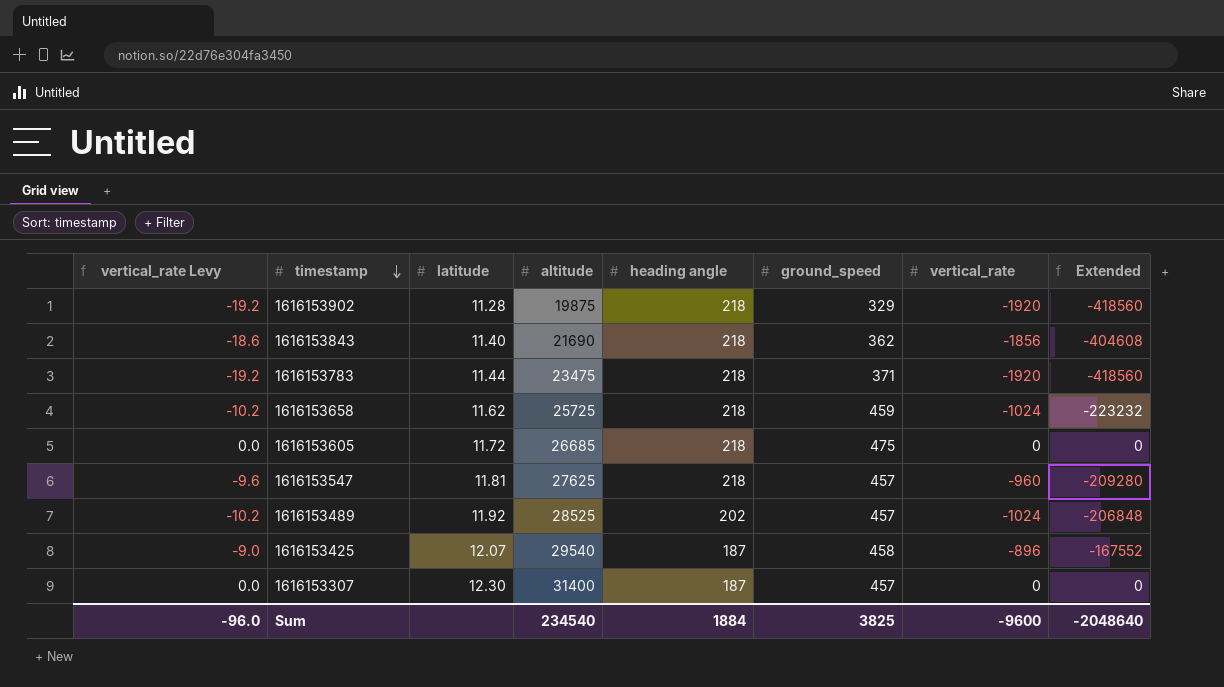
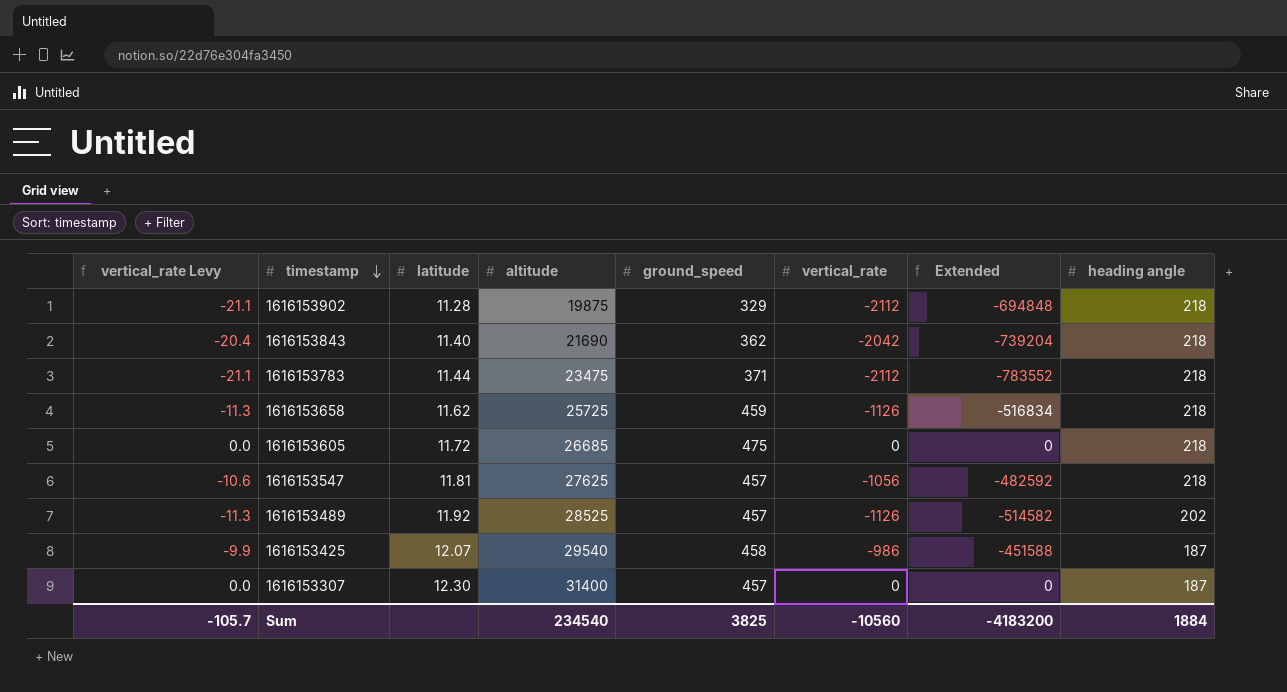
column Extended | formula: [heading angle] * [vertical_rate] -> [ground_speed] * [vertical_rate]
column heading angle | position: 5 -> 8
1616153902 | vertical_rate Levy: -19.2 -> -21.1
1616153902 | vertical_rate: -1920 -> -2112
1616153843 | vertical_rate Levy: -18.6 -> -20.4
1616153843 | vertical_rate: -1856 -> -2042
1616153783 | vertical_rate Levy: -19.2 -> -21.1
1616153783 | vertical_rate: -1920 -> -2112
1616153658 | vertical_rate Levy: -10.2 -> -11.3
1616153658 | vertical_rate: -1024 -> -1126
1616153547 | vertical_rate Levy: -9.6 -> -10.6
1616153547 | vertical_rate: -960 -> -1056
1616153489 | vertical_rate Levy: -10.2 -> -11.3
1616153489 | vertical_rate: -1024 -> -1126
1616153425 | vertical_rate Levy: -9.0 -> -9.9
1616153425 | vertical_rate: -896 -> -986
Sum | vertical_rate Levy: -96.0 -> -105.7
Sum | vertical_rate: -9600 -> -10560
Sum | Extended: -2048640 -> -4183200

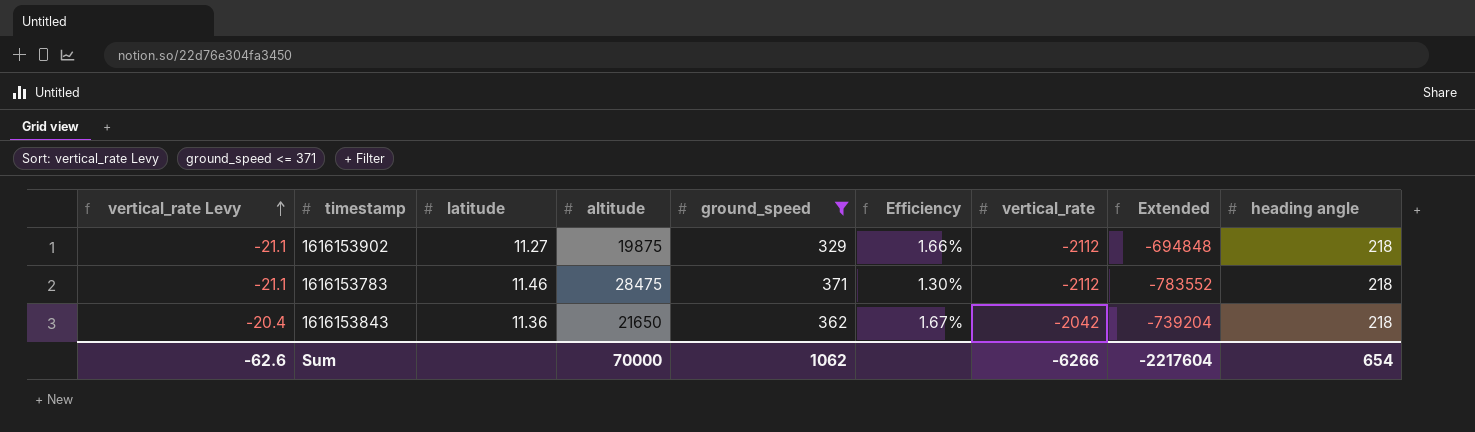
filter: none -> ground_speed <= 371
row order: timestamp descending -> vertical_rate Levy ascending
column Efficiency | formula: none -> [ground_speed] / [altitude]
1616153902 | latitude: 11.28 -> 11.27
1616153783 | latitude: 11.44 -> 11.46
1616153783 | altitude: 23475 -> 28475
1616153843 | latitude: 11.40 -> 11.36
1616153843 | altitude: 21690 -> 21650
Sum | vertical_rate Levy: -105.7 -> -62.6
Sum | altitude: 234540 -> 70000
Sum | ground_speed: 3825 -> 1062
Sum | vertical_rate: -10560 -> -6266
Sum | Extended: -4183200 -> -2217604
Sum | heading angle: 1884 -> 654

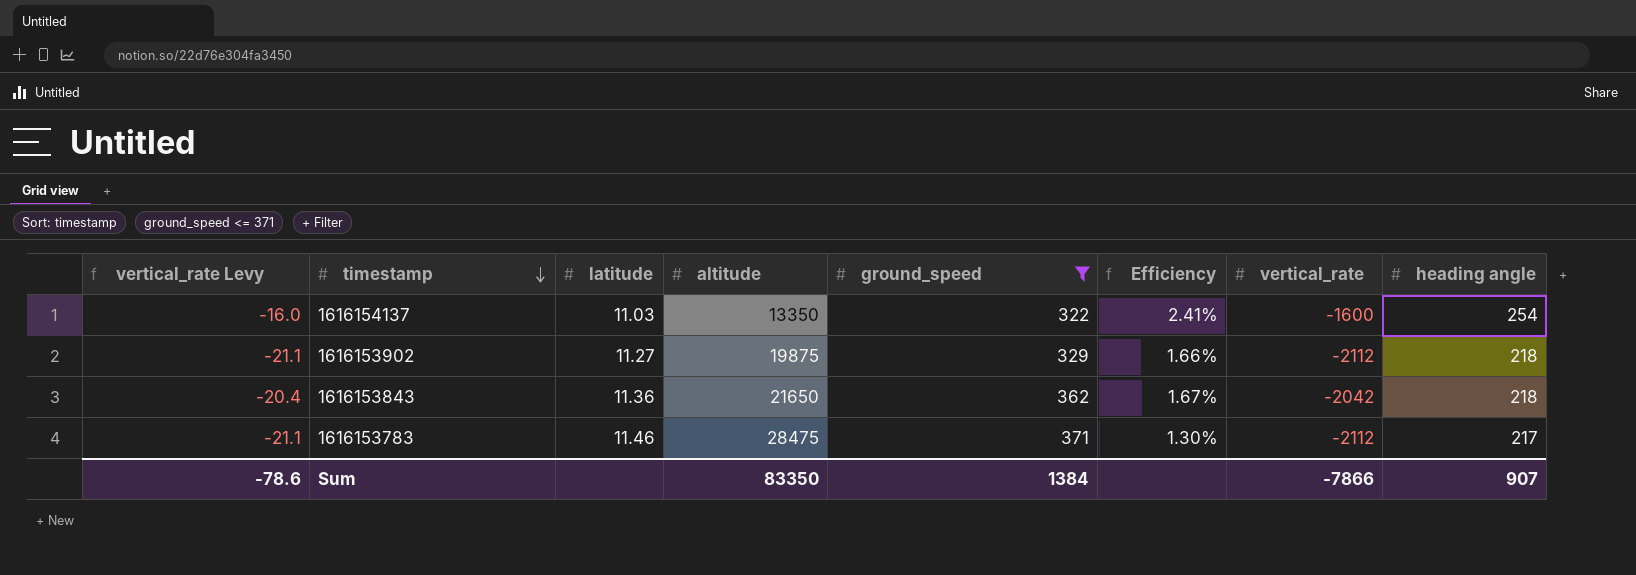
row order: vertical_rate Levy ascending -> timestamp descending
column Extended | formula: [ground_speed] * [vertical_rate] -> none
row 1616154137: none -> -16.0 | 11.03 | 13350 | 322 | 2.41% | -1600 | 254
1616153783 | heading angle: 218 -> 217
Sum | vertical_rate Levy: -62.6 -> -78.6
Sum | altitude: 70000 -> 83350
Sum | ground_speed: 1062 -> 1384
Sum | vertical_rate: -6266 -> -7866
Sum | heading angle: 654 -> 907

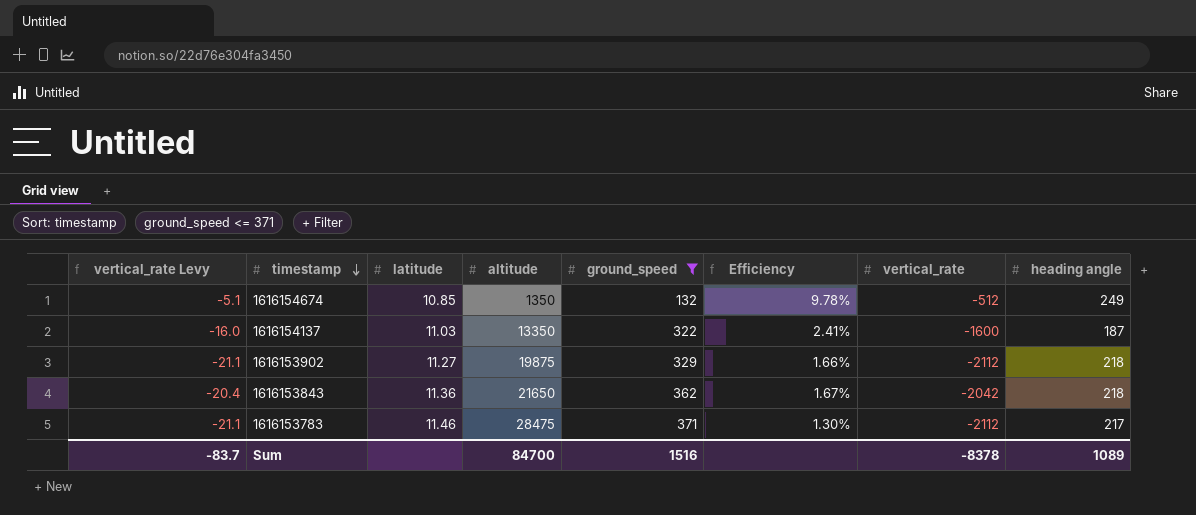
row 1616154674: none -> -5.1 | 10.85 | 1350 | 132 | 9.78% | -512 | 249
1616154137 | heading angle: 254 -> 187
Sum | vertical_rate Levy: -78.6 -> -83.7
Sum | altitude: 83350 -> 84700
Sum | ground_speed: 1384 -> 1516
Sum | vertical_rate: -7866 -> -8378
Sum | heading angle: 907 -> 1089

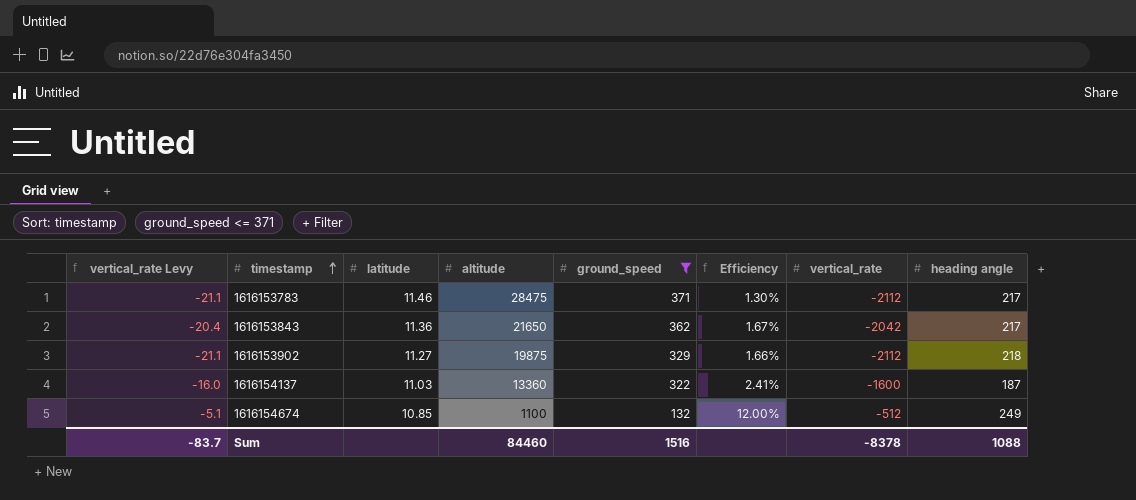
row order: timestamp descending -> timestamp ascending
1616153843 | heading angle: 218 -> 217
1616154137 | altitude: 13350 -> 13360
1616154674 | altitude: 1350 -> 1100
1616154674 | Efficiency: 9.78% -> 12.00%
Sum | altitude: 84700 -> 84460
Sum | heading angle: 1089 -> 1088

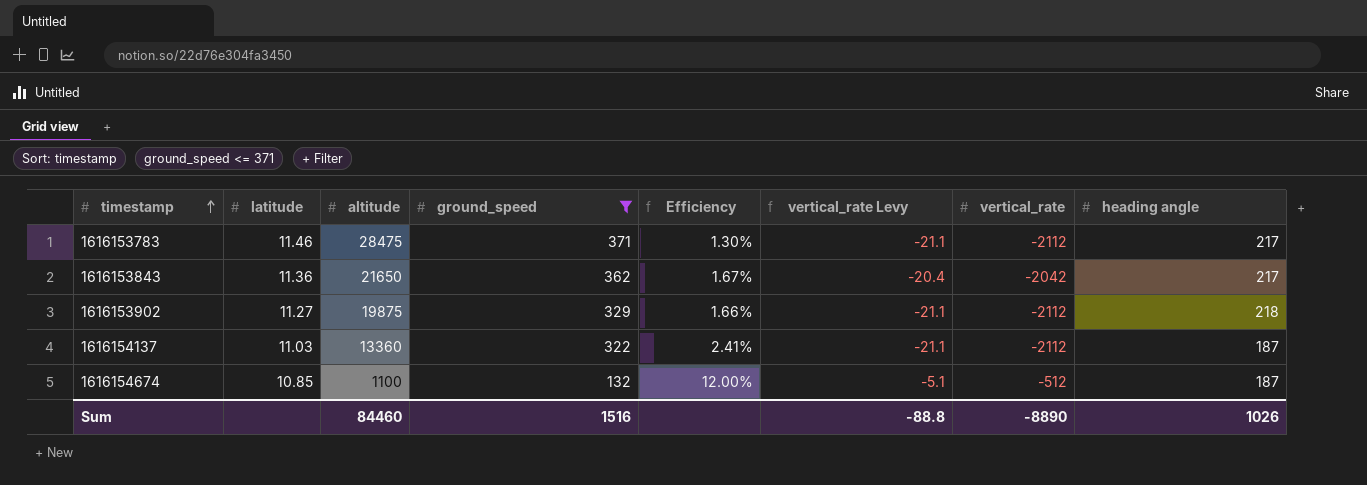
column vertical_rate Levy | position: 1 -> 6
1616154137 | vertical_rate Levy: -16.0 -> -21.1
1616154137 | vertical_rate: -1600 -> -2112
1616154674 | heading angle: 249 -> 187
Sum | vertical_rate Levy: -83.7 -> -88.8
Sum | vertical_rate: -8378 -> -8890
Sum | heading angle: 1088 -> 1026

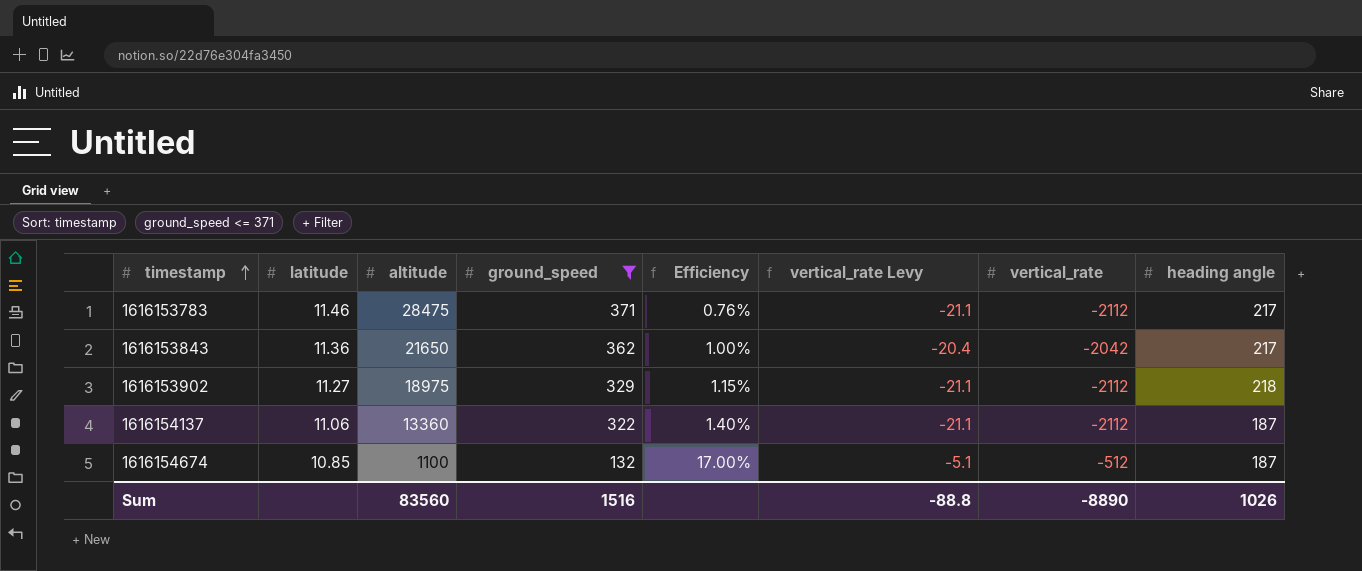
column Efficiency | formula: [ground_speed] / [altitude] -> [heading angle] / [altitude]
1616153902 | altitude: 19875 -> 18975
1616154137 | latitude: 11.03 -> 11.06
Sum | altitude: 84460 -> 83560

